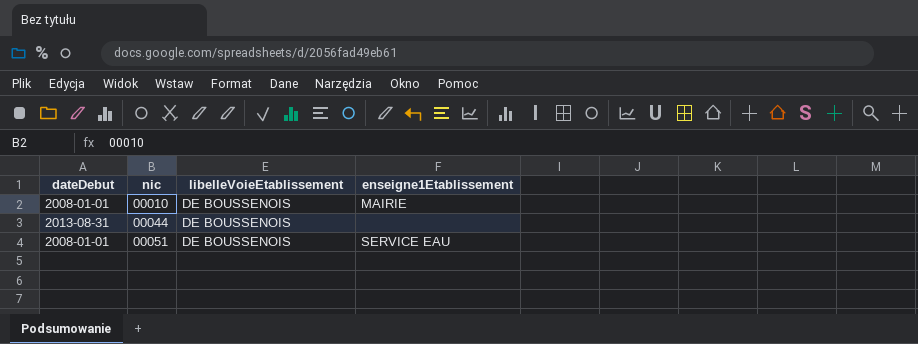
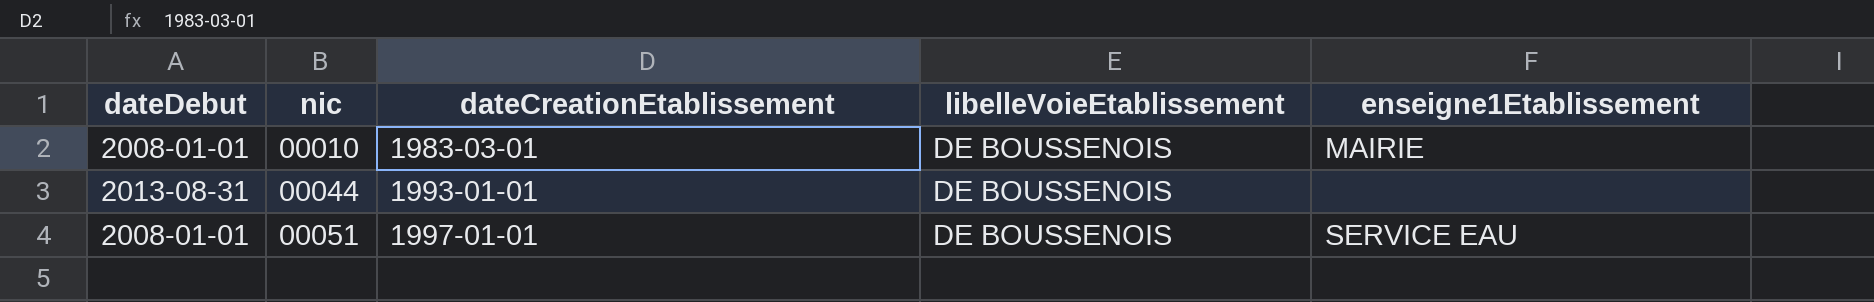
column dateCreationEtablissement | position: none -> 3

